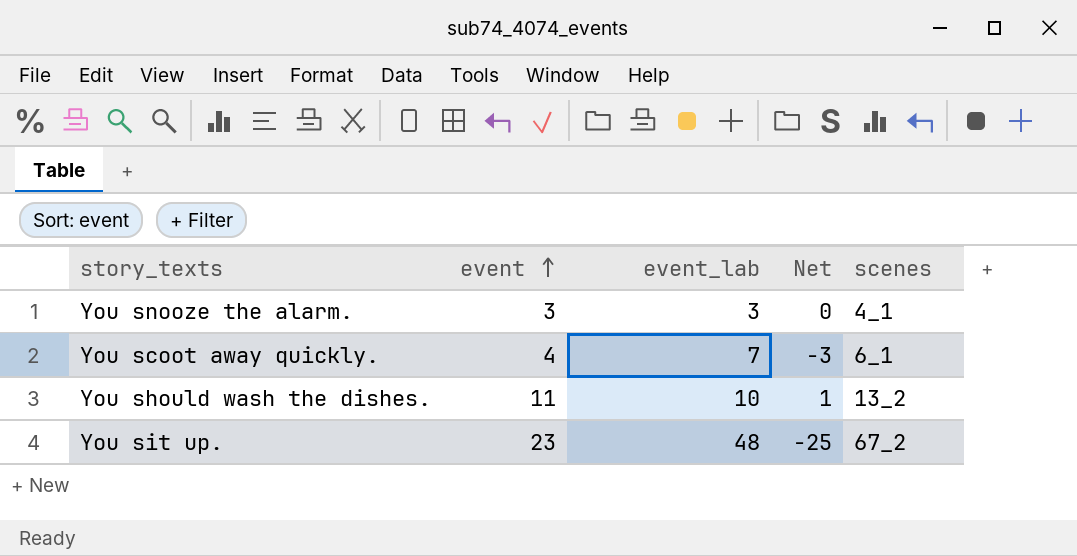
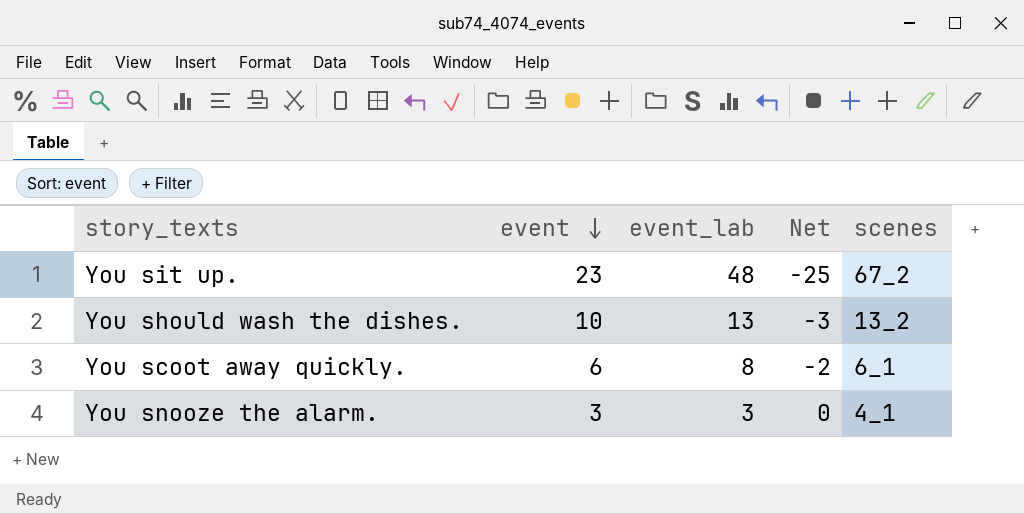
row order: event ascending -> event descending
You should wash the dishes. | event: 11 -> 10
You should wash the dishes. | event_lab: 10 -> 13
You should wash the dishes. | Net: 1 -> -3
You scoot away quickly. | event: 4 -> 6
You scoot away quickly. | event_lab: 7 -> 8
You scoot away quickly. | Net: -3 -> -2

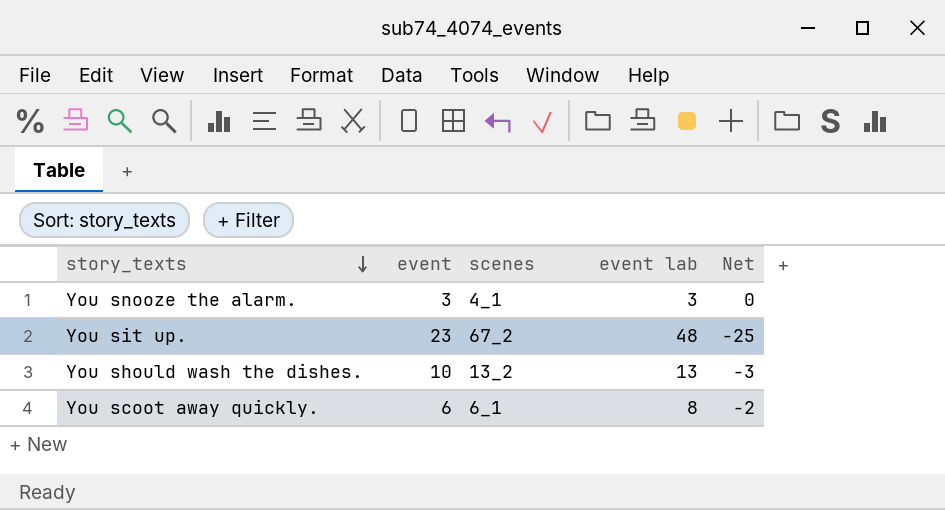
row order: event descending -> story_texts descending
column scenes | position: 5 -> 3
column name: event_lab -> event lab

